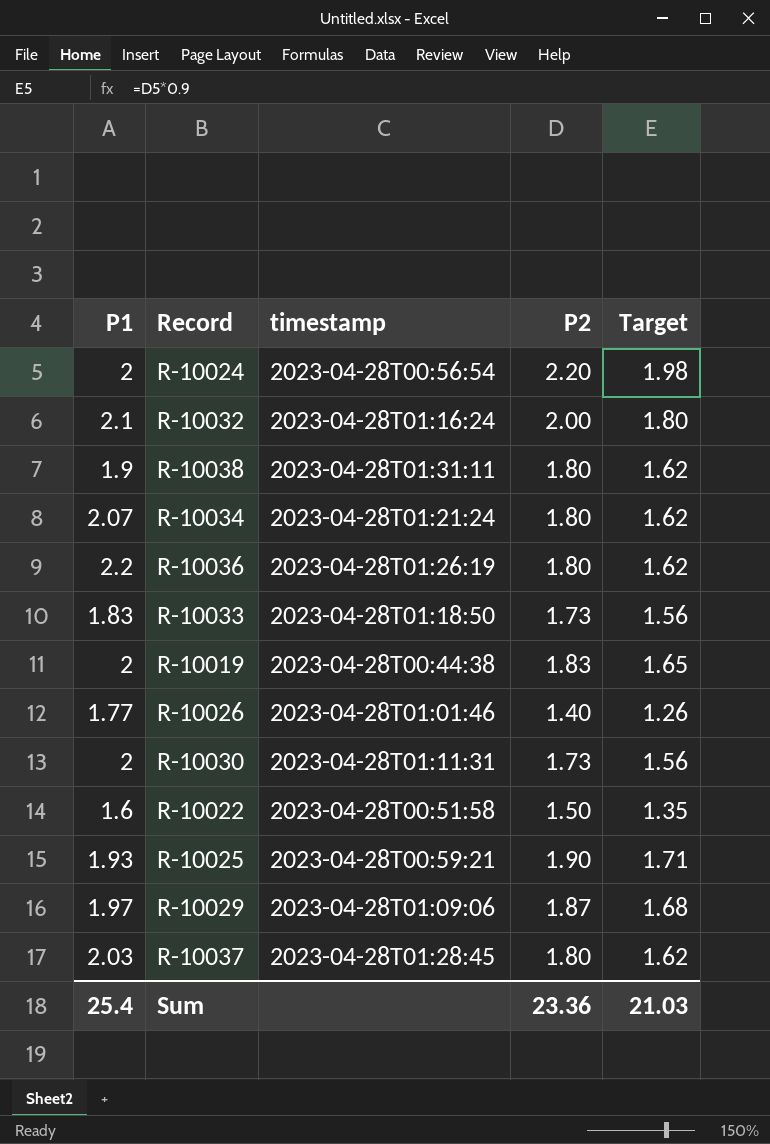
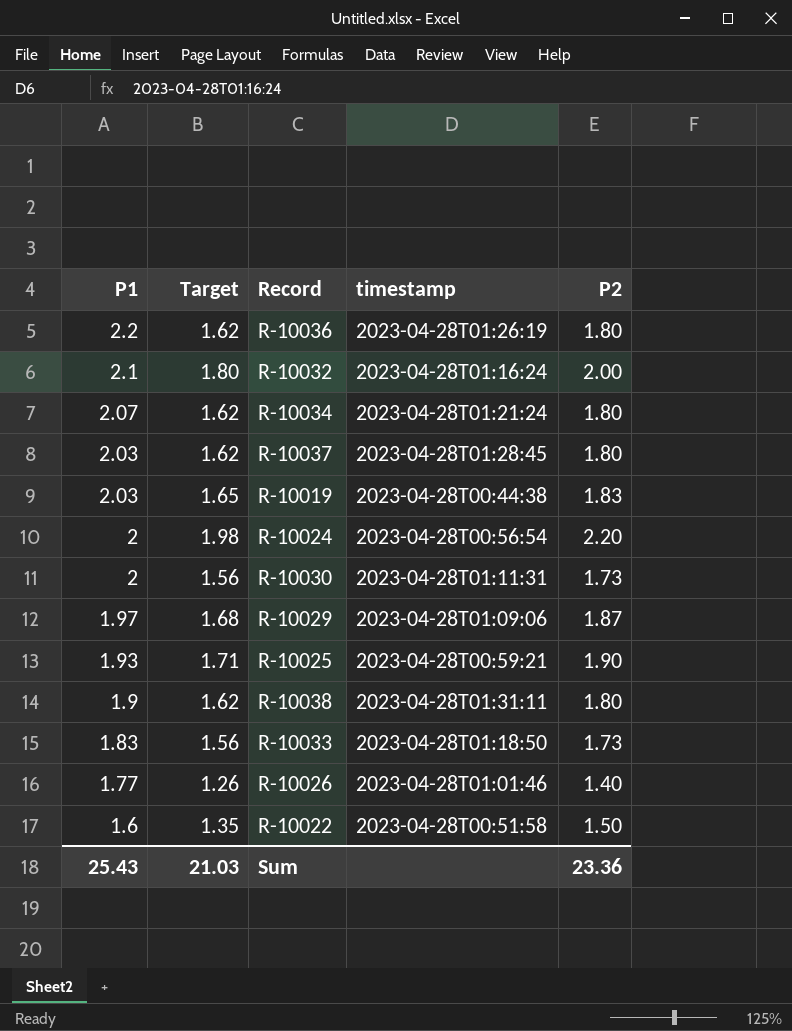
row order: none -> P1 descending
column Target | position: 5 -> 2
R-10019 | P1: 2 -> 2.03
Sum | P1: 25.4 -> 25.43

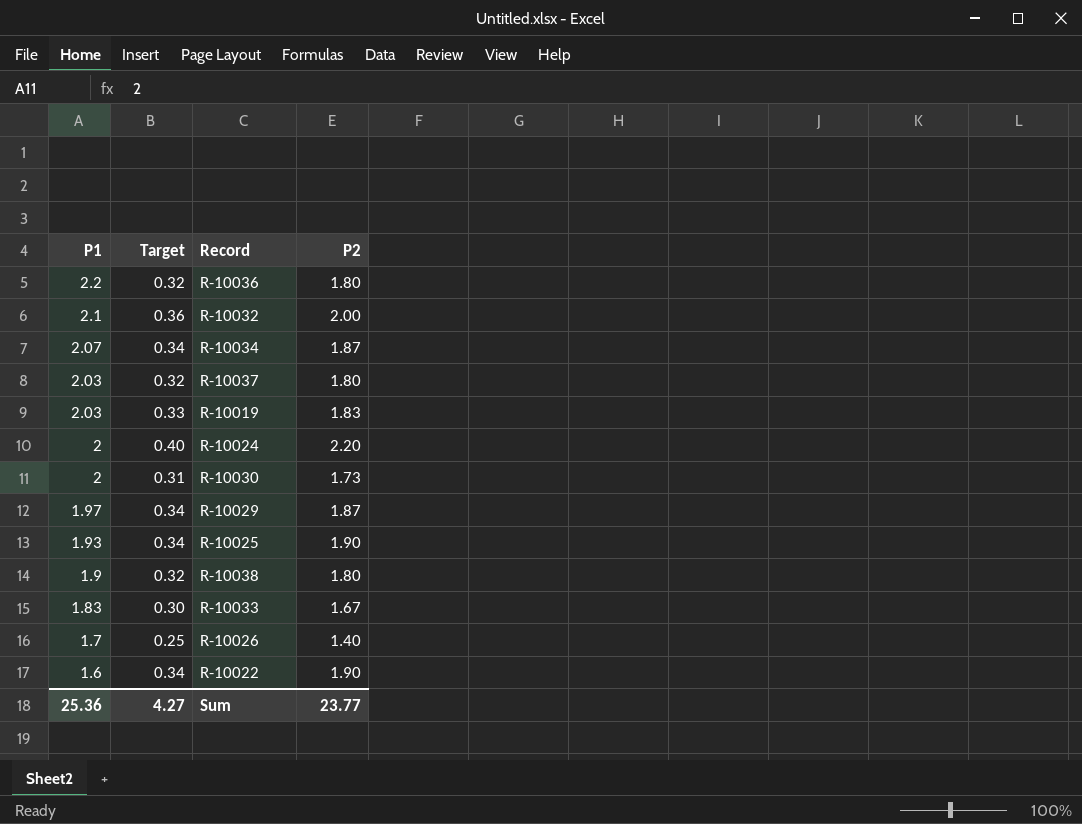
column timestamp | position: 4 -> none
column Target | formula: [P2] * 0.9 -> [P2] * 0.18
R-10034 | P2: 1.80 -> 1.87
R-10033 | P2: 1.73 -> 1.67
R-10026 | P1: 1.77 -> 1.7
R-10022 | P2: 1.50 -> 1.90
Sum | P1: 25.43 -> 25.36
Sum | Target: 21.03 -> 4.27
Sum | P2: 23.36 -> 23.77

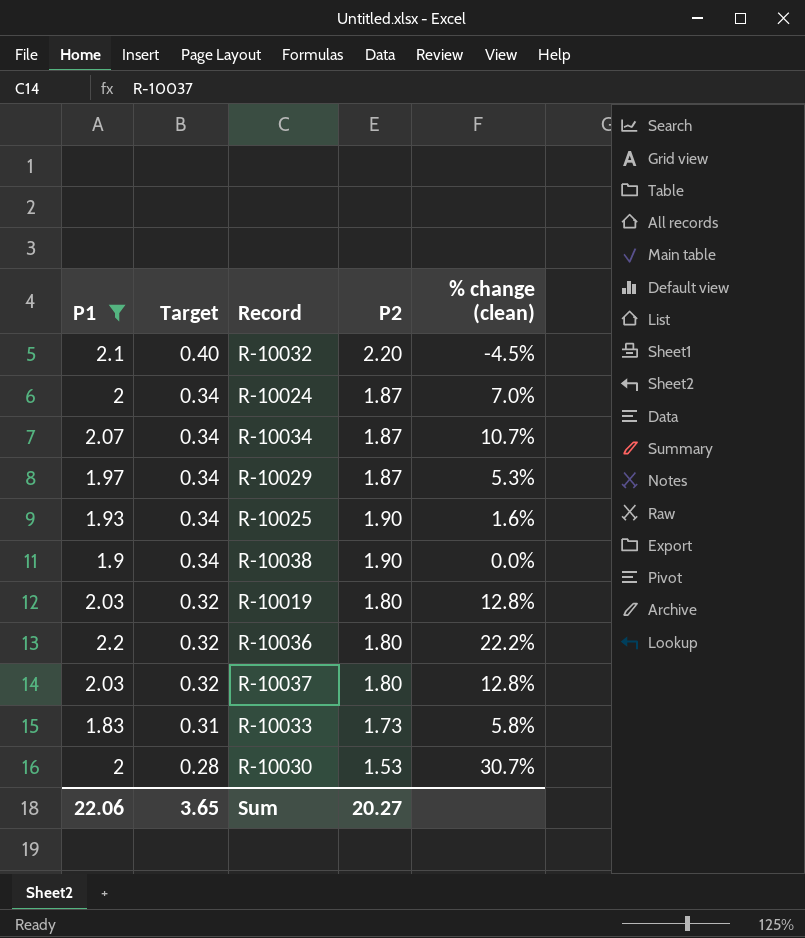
filter: none -> P1 >= 1.83
row order: P1 descending -> Target descending
column % change (clean) | formula: none -> ([P1] - [P2]) / [P2]
R-10032 | Target: 0.36 -> 0.40
R-10032 | P2: 2.00 -> 2.20
R-10024 | Target: 0.40 -> 0.34
R-10024 | P2: 2.20 -> 1.87
R-10038 | Target: 0.32 -> 0.34
R-10038 | P2: 1.80 -> 1.90
R-10019 | Target: 0.33 -> 0.32
R-10019 | P2: 1.83 -> 1.80
R-10033 | Target: 0.30 -> 0.31
R-10033 | P2: 1.67 -> 1.73
R-10030 | Target: 0.31 -> 0.28
R-10030 | P2: 1.73 -> 1.53
Sum | P1: 25.36 -> 22.06
Sum | Target: 4.27 -> 3.65
Sum | P2: 23.77 -> 20.27

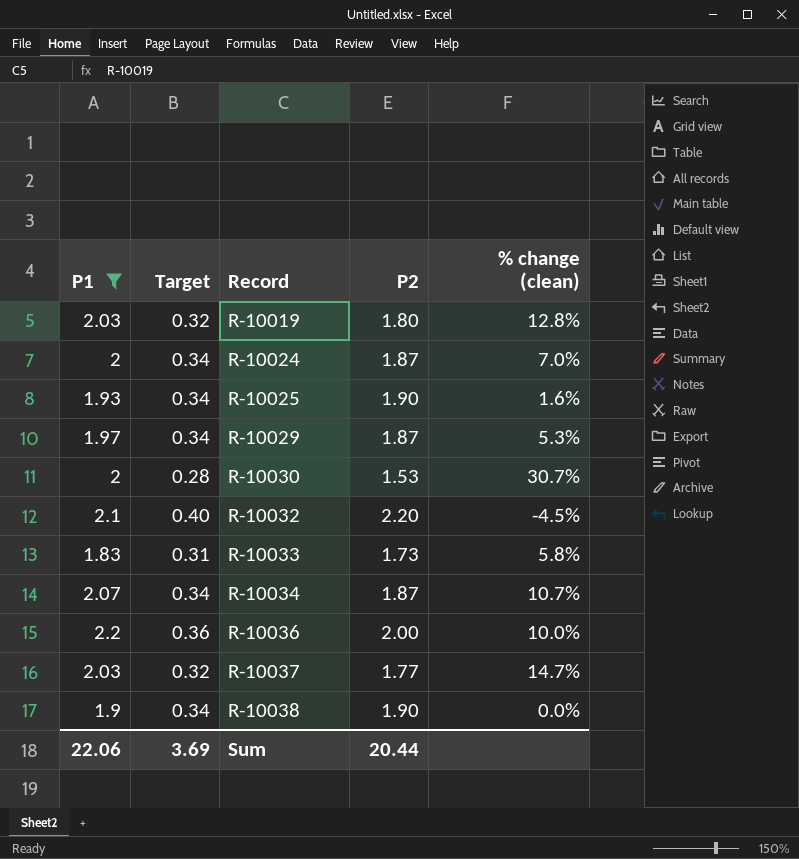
row order: Target descending -> Record ascending
R-10036 | Target: 0.32 -> 0.36
R-10036 | P2: 1.80 -> 2.00
R-10036 | % change (clean): 22.2% -> 10.0%
R-10037 | P2: 1.80 -> 1.77
R-10037 | % change (clean): 12.8% -> 14.7%
Sum | Target: 3.65 -> 3.69
Sum | P2: 20.27 -> 20.44

